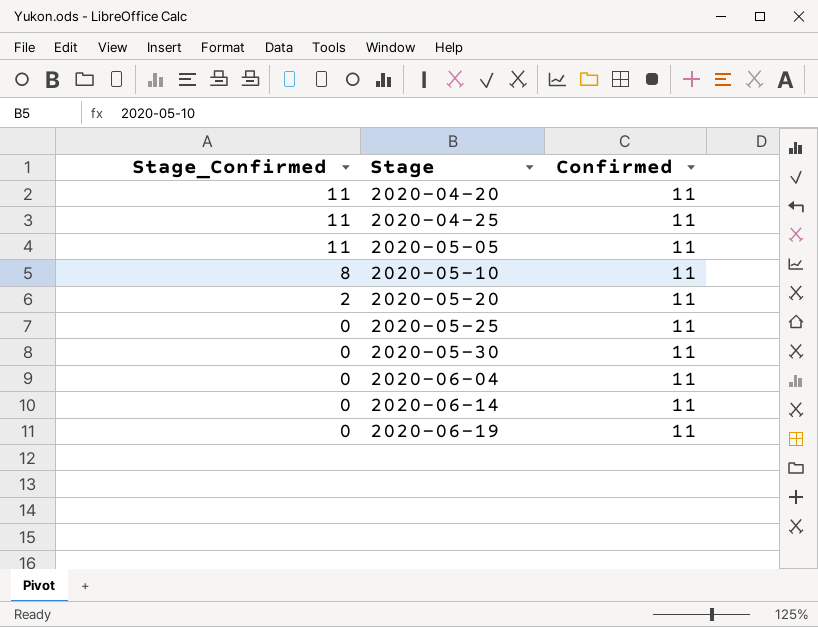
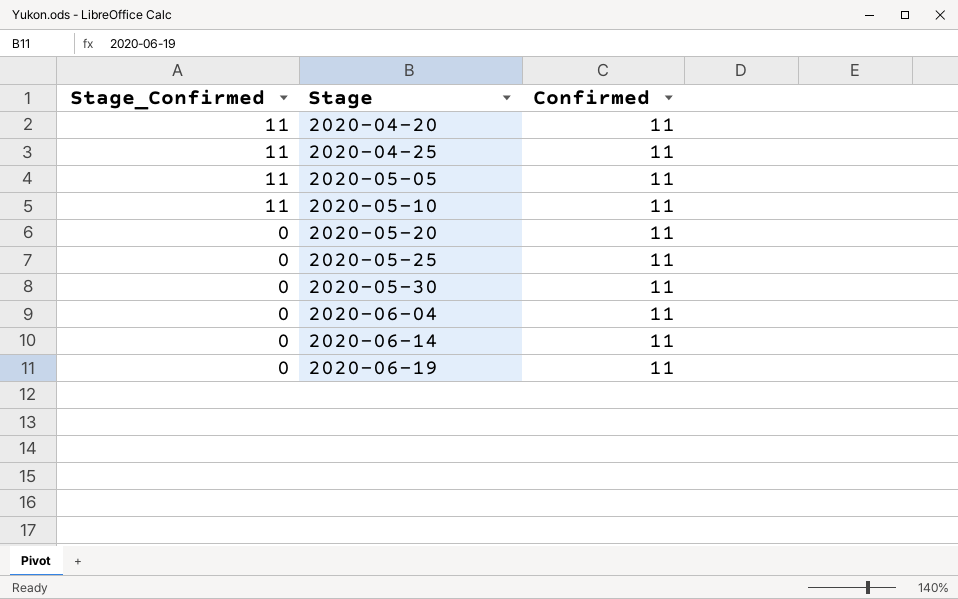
2020-05-10 | Stage_Confirmed: 8 -> 11
2020-05-20 | Stage_Confirmed: 2 -> 0

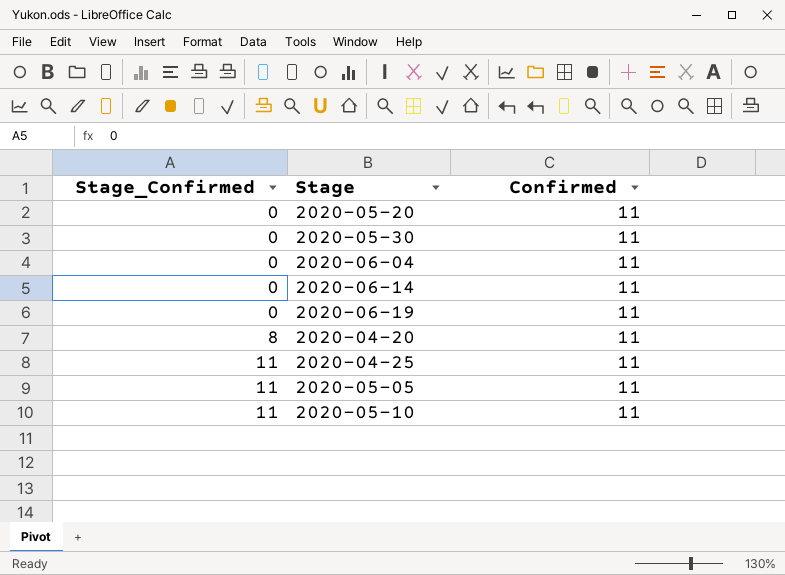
row order: Stage_Confirmed descending -> Stage_Confirmed ascending
row 2020-05-25: 0 | 11 -> none
2020-04-20 | Stage_Confirmed: 11 -> 8

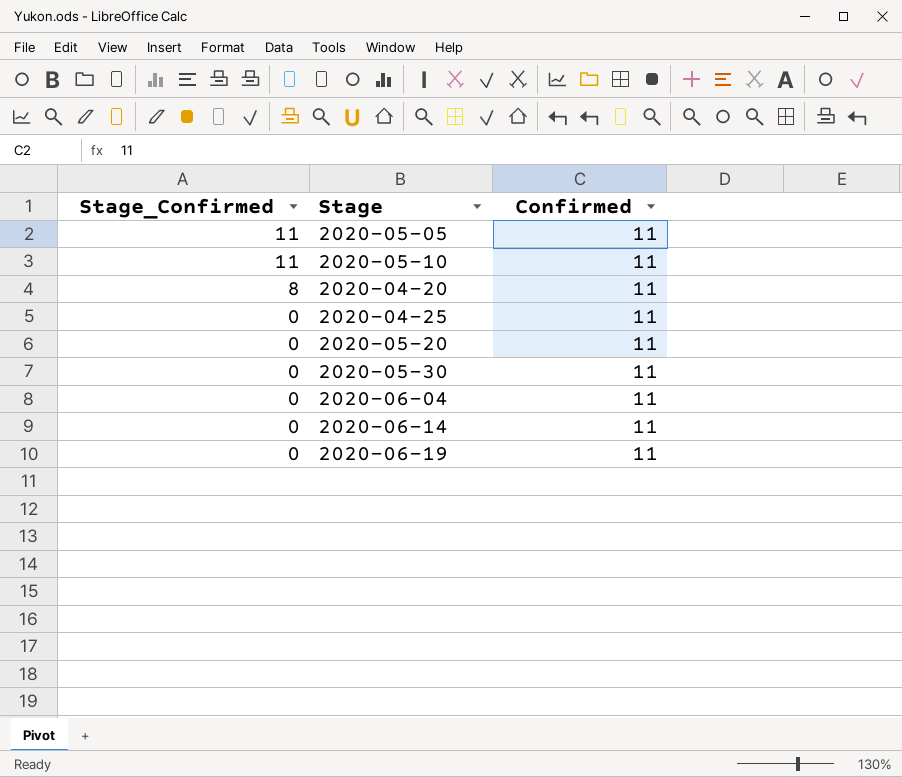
row order: Stage_Confirmed ascending -> Stage_Confirmed descending
2020-04-25 | Stage_Confirmed: 11 -> 0

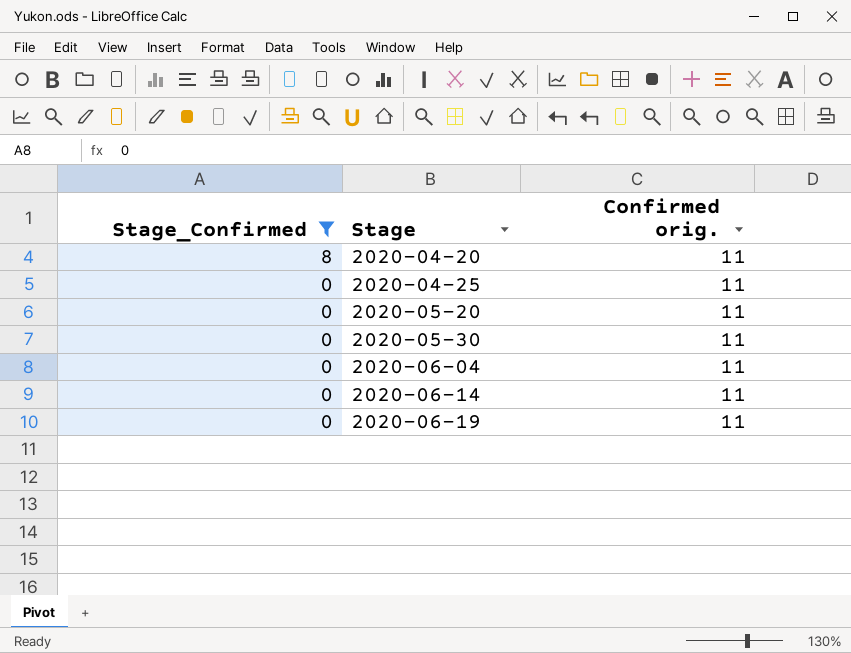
filter: none -> Stage_Confirmed != 11
column name: Confirmed -> Confirmed orig.

